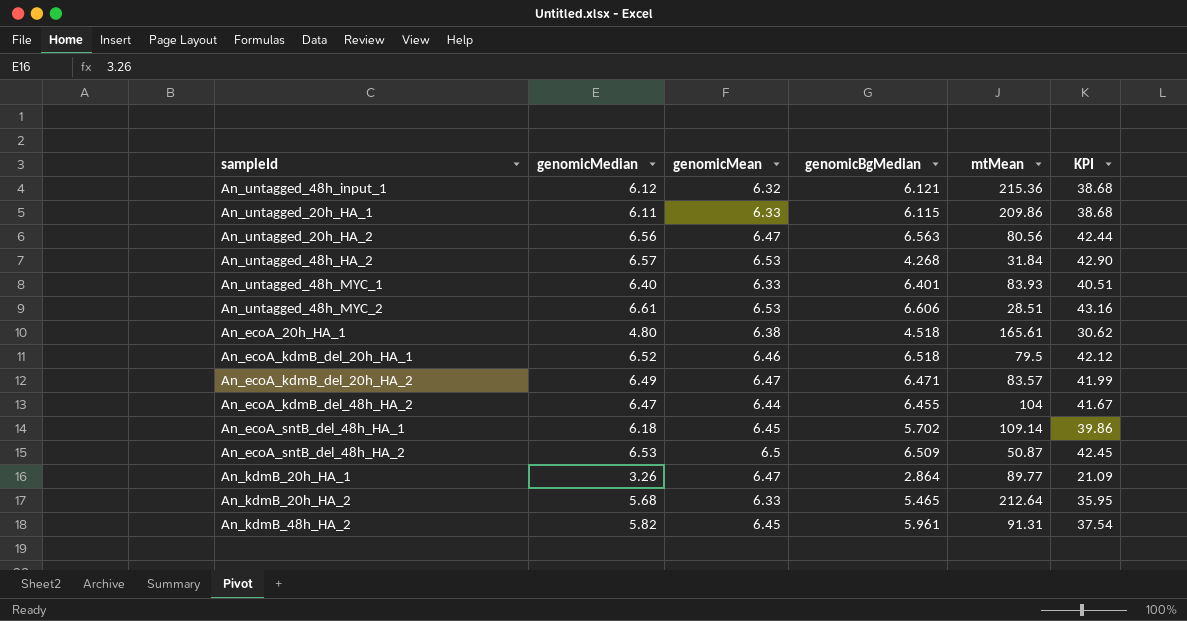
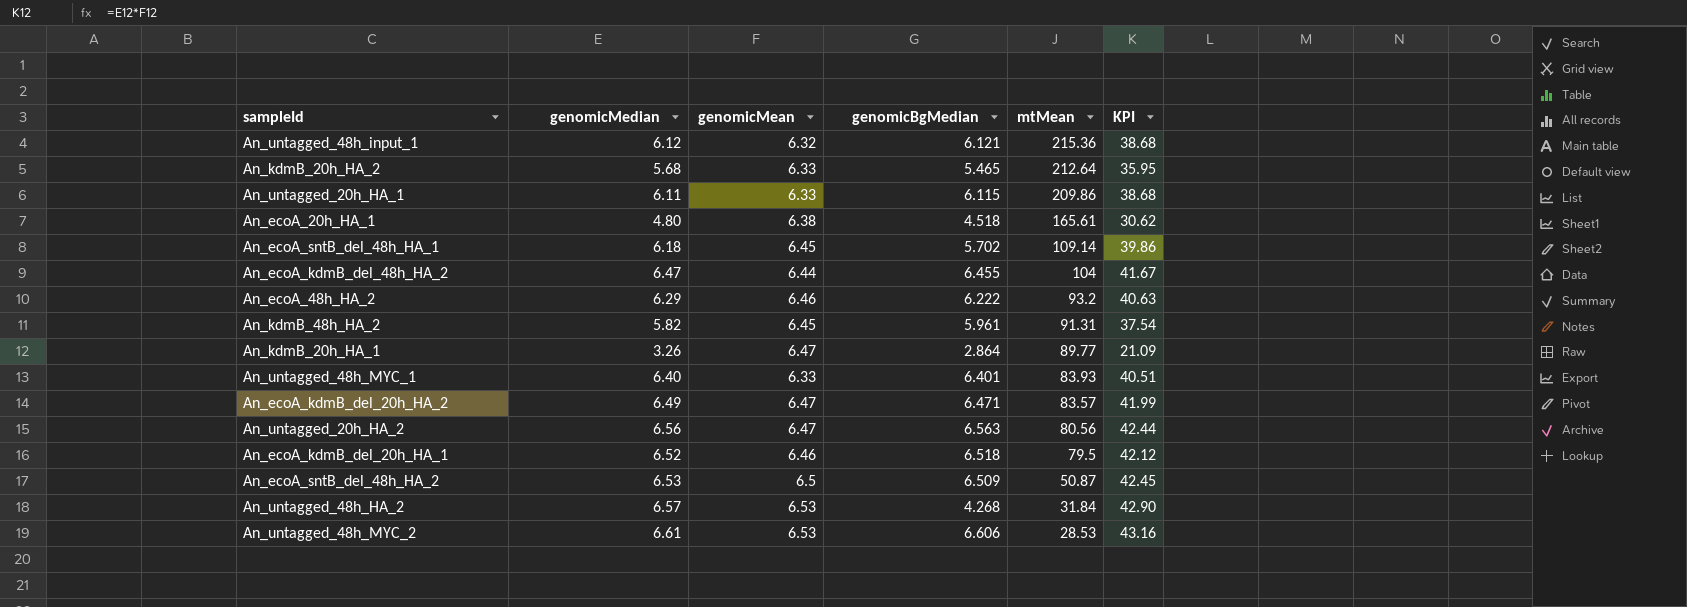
row order: none -> mtMean descending
row An_ecoA_48h_HA_2: none -> 6.29 | 6.46 | 6.222 | 93.2 | 40.63
An_untagged_48h_MYC_2 | mtMean: 28.51 -> 28.53

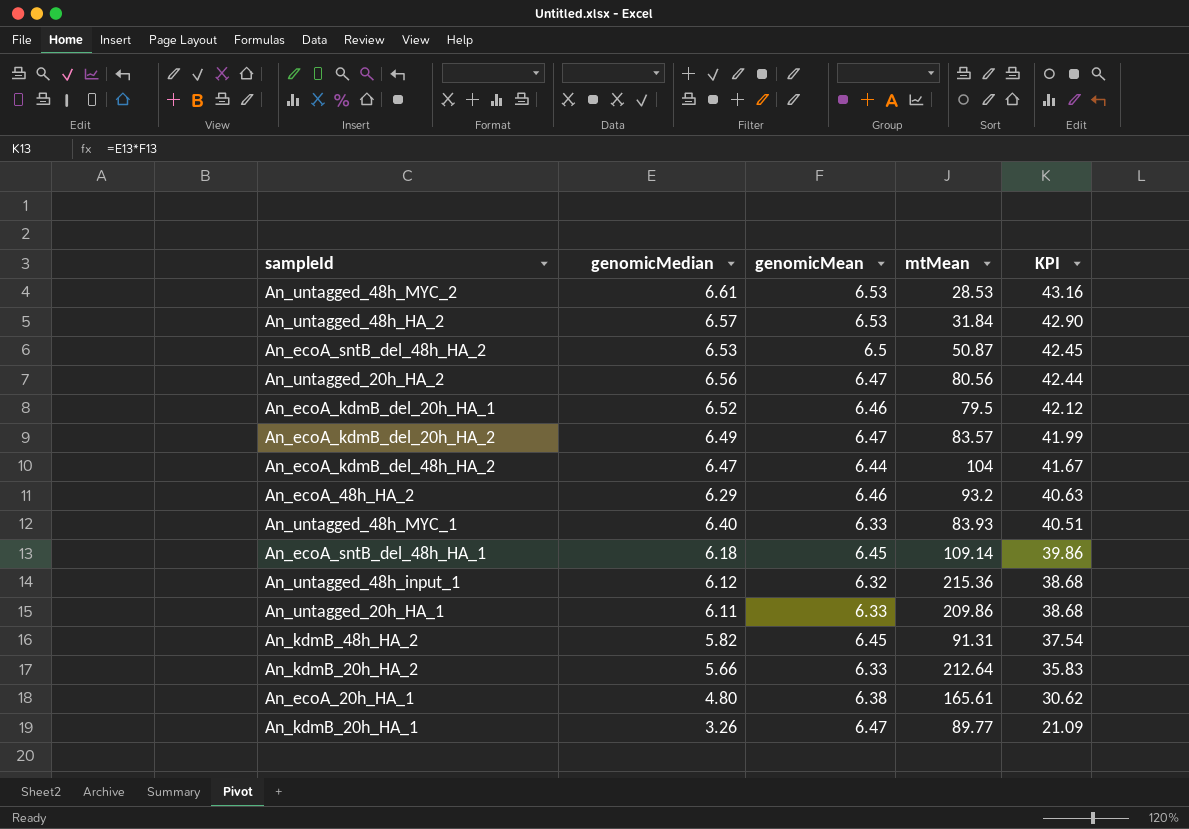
row order: mtMean descending -> KPI descending
column genomicBgMedian | position: 4 -> none
An_kdmB_20h_HA_2 | genomicMedian: 5.68 -> 5.66
An_kdmB_20h_HA_2 | KPI: 35.95 -> 35.83

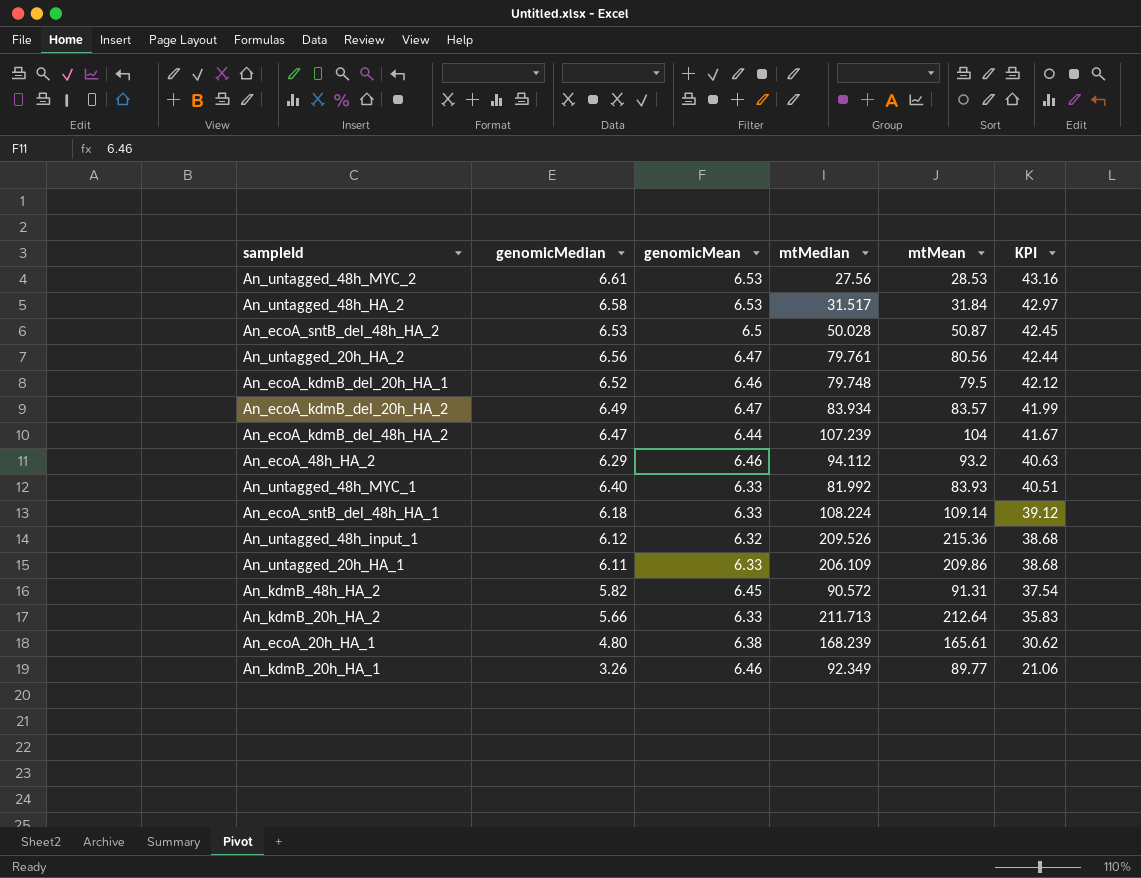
column mtMedian | position: none -> 4
An_untagged_48h_HA_2 | genomicMedian: 6.57 -> 6.58
An_untagged_48h_HA_2 | KPI: 42.90 -> 42.97
An_ecoA_sntB_del_48h_HA_1 | genomicMean: 6.45 -> 6.33
An_ecoA_sntB_del_48h_HA_1 | KPI: 39.86 -> 39.12
An_kdmB_20h_HA_1 | genomicMean: 6.47 -> 6.46
An_kdmB_20h_HA_1 | KPI: 21.09 -> 21.06

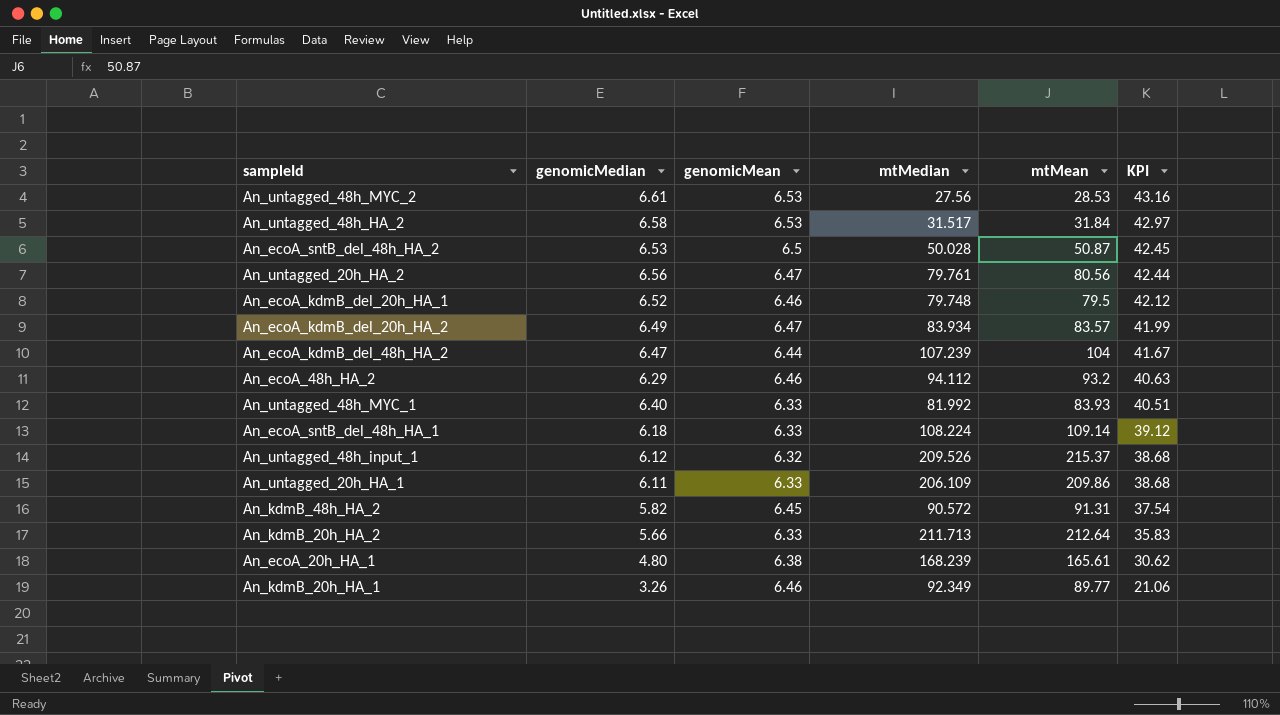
An_untagged_48h_input_1 | mtMean: 215.36 -> 215.37

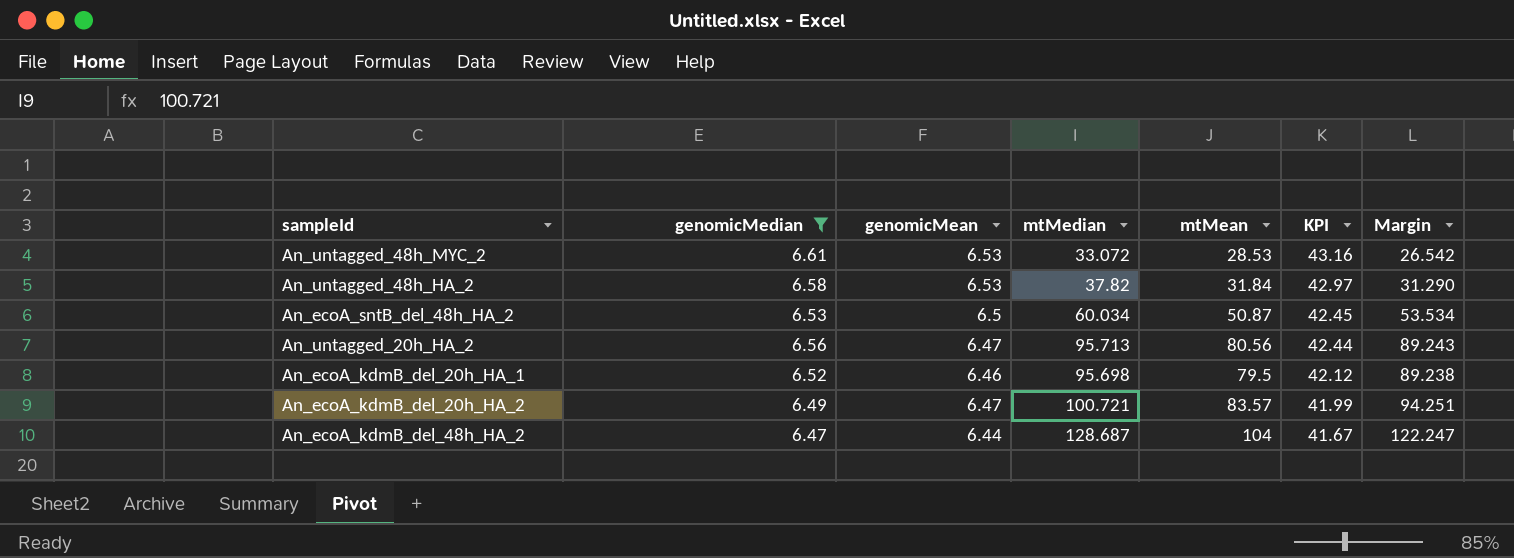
filter: none -> genomicMedian >= 6.47
column Margin | formula: none -> [mtMedian] - [genomicMean]
An_untagged_48h_MYC_2 | mtMedian: 27.56 -> 33.072
An_untagged_48h_HA_2 | mtMedian: 31.517 -> 37.82
An_ecoA_sntB_del_48h_HA_2 | mtMedian: 50.028 -> 60.034
An_untagged_20h_HA_2 | mtMedian: 79.761 -> 95.713
An_ecoA_kdmB_del_20h_HA_1 | mtMedian: 79.748 -> 95.698
An_ecoA_kdmB_del_20h_HA_2 | mtMedian: 83.934 -> 100.721
An_ecoA_kdmB_del_48h_HA_2 | mtMedian: 107.239 -> 128.687

